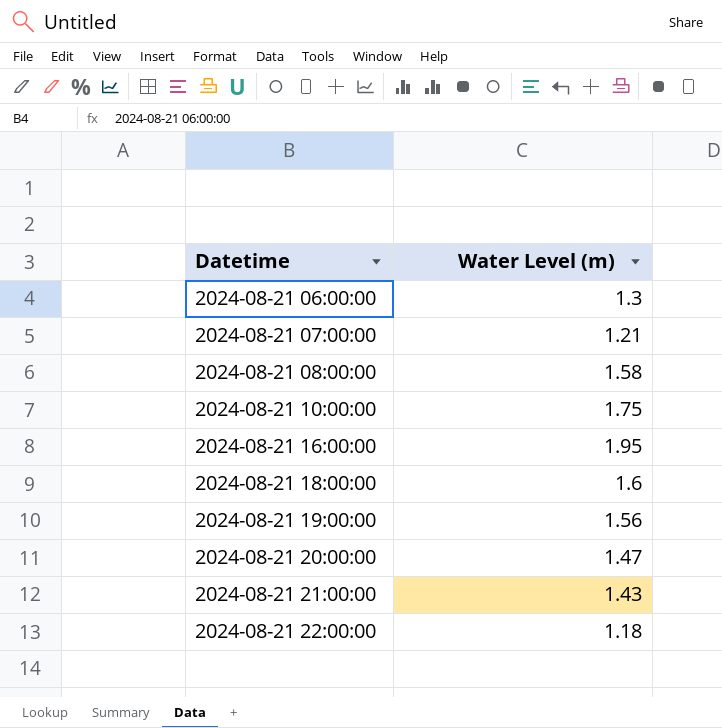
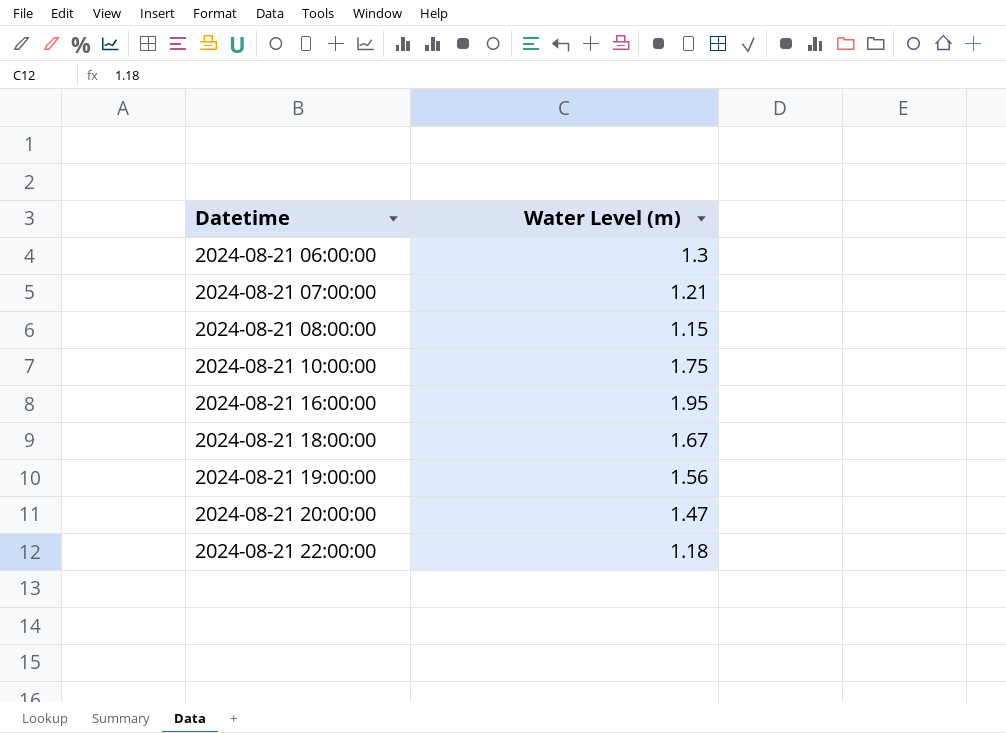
row 2024-08-21 21:00:00: 1.43 -> none
2024-08-21 08:00:00 | Water Level (m): 1.58 -> 1.15
2024-08-21 18:00:00 | Water Level (m): 1.6 -> 1.67

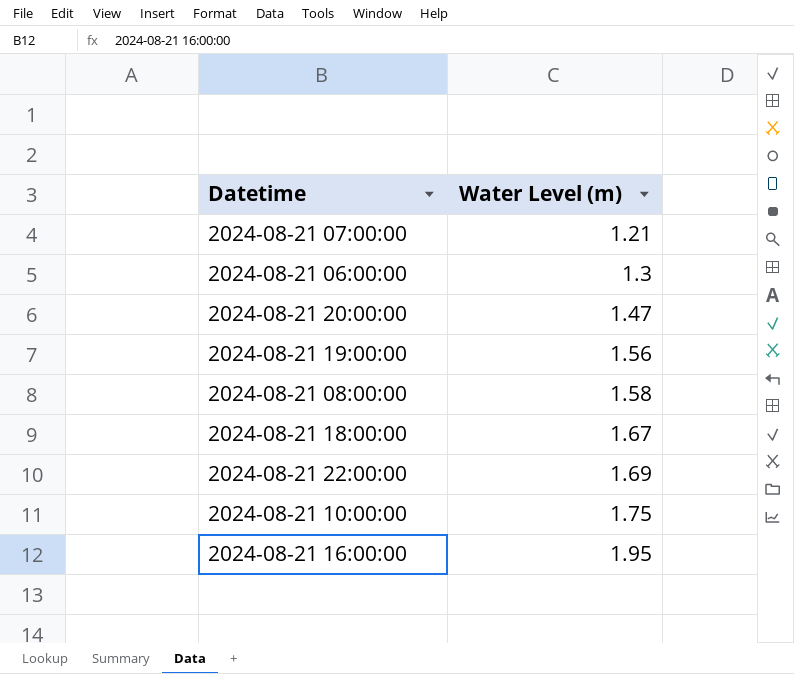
row order: Datetime ascending -> Water Level (m) ascending
2024-08-21 08:00:00 | Water Level (m): 1.15 -> 1.58
2024-08-21 22:00:00 | Water Level (m): 1.18 -> 1.69

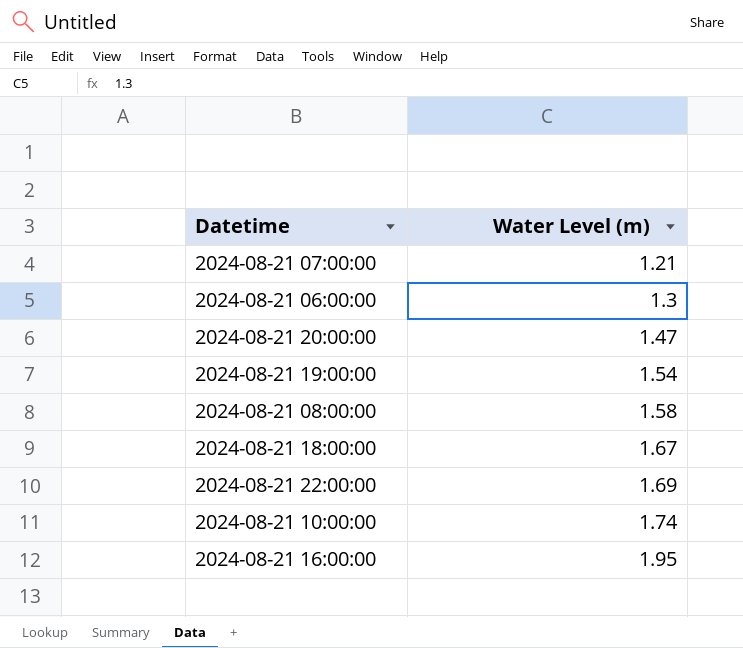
2024-08-21 19:00:00 | Water Level (m): 1.56 -> 1.54
2024-08-21 10:00:00 | Water Level (m): 1.75 -> 1.74

